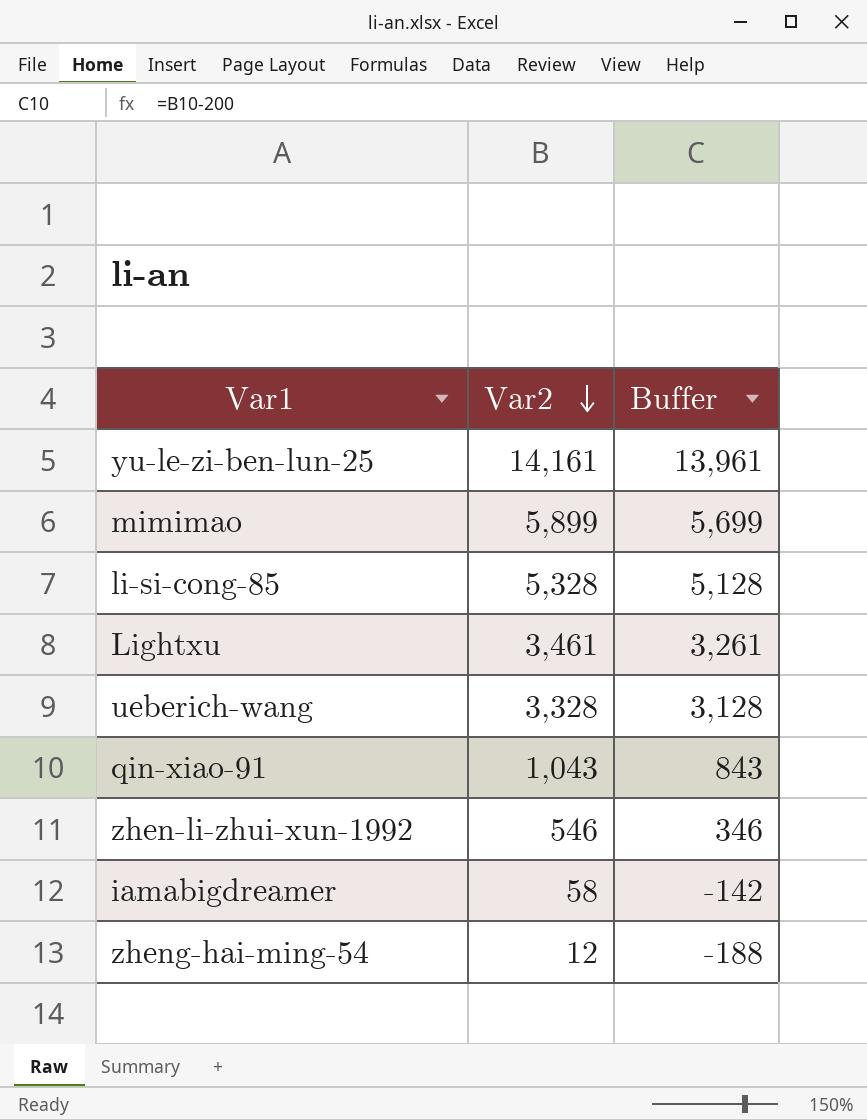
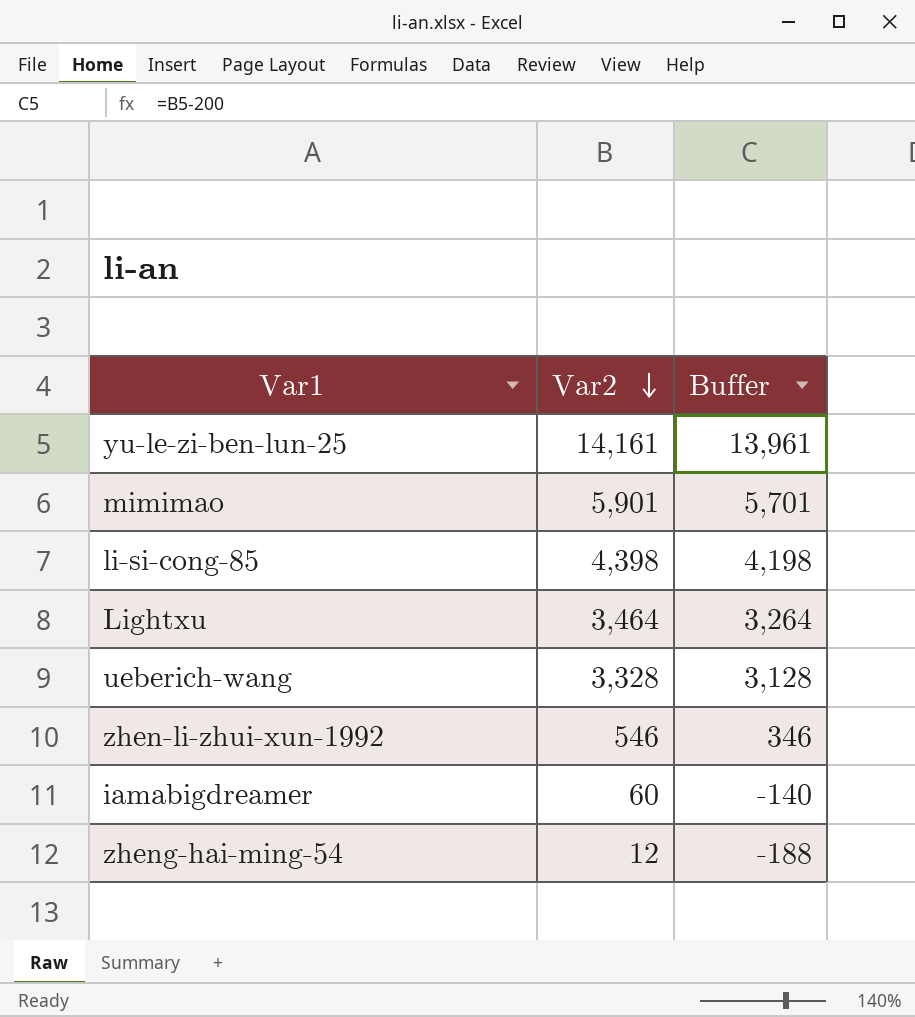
row qin-xiao-91: 1,043 | 843 -> none
mimimao | Var2: 5,899 -> 5,901
mimimao | Buffer: 5,699 -> 5,701
li-si-cong-85 | Var2: 5,328 -> 4,398
li-si-cong-85 | Buffer: 5,128 -> 4,198
Lightxu | Var2: 3,461 -> 3,464
Lightxu | Buffer: 3,261 -> 3,264
iamabigdreamer | Var2: 58 -> 60
iamabigdreamer | Buffer: -142 -> -140

